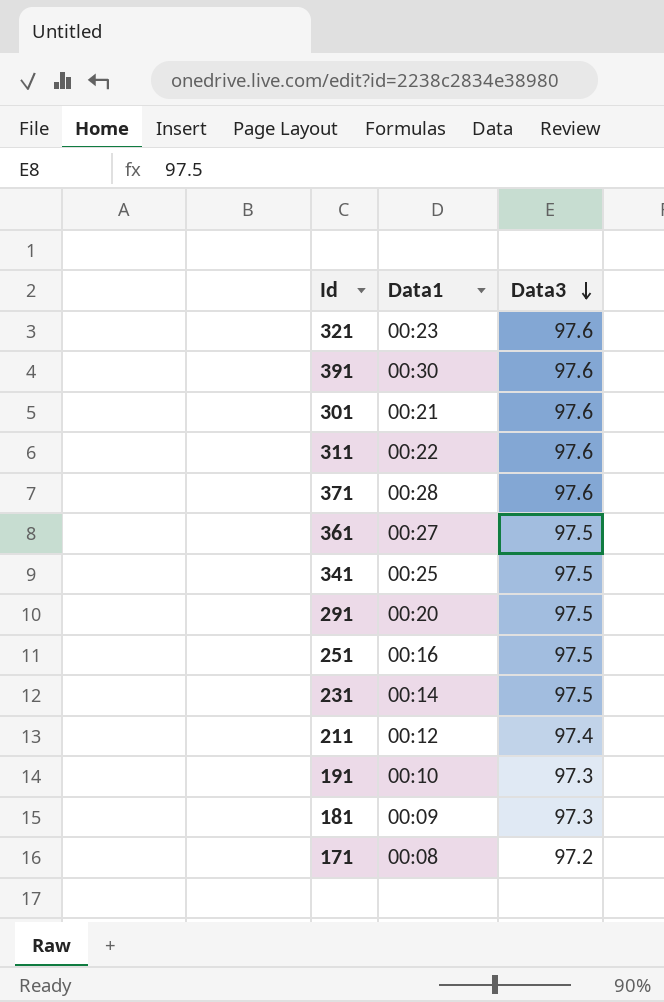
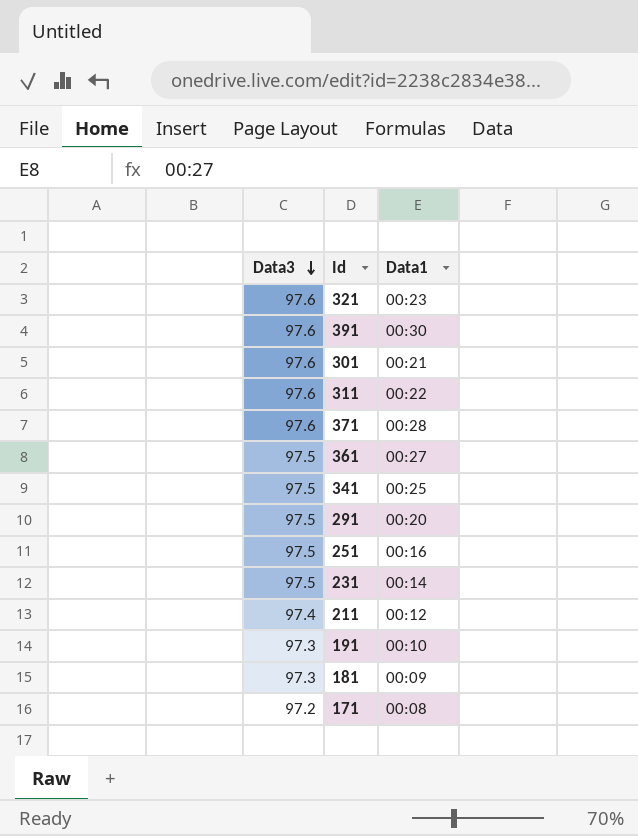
column Data3 | position: 3 -> 1

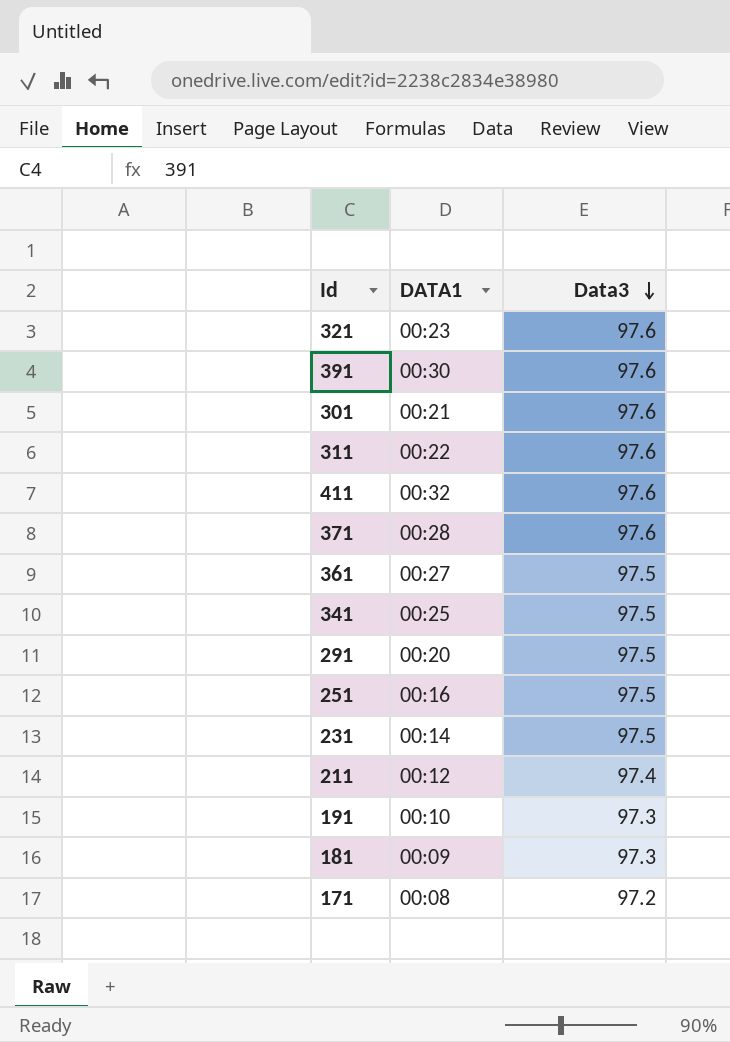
column name: Data1 -> DATA1
column Data3 | position: 1 -> 3
row 411: none -> 00:32 | 97.6

